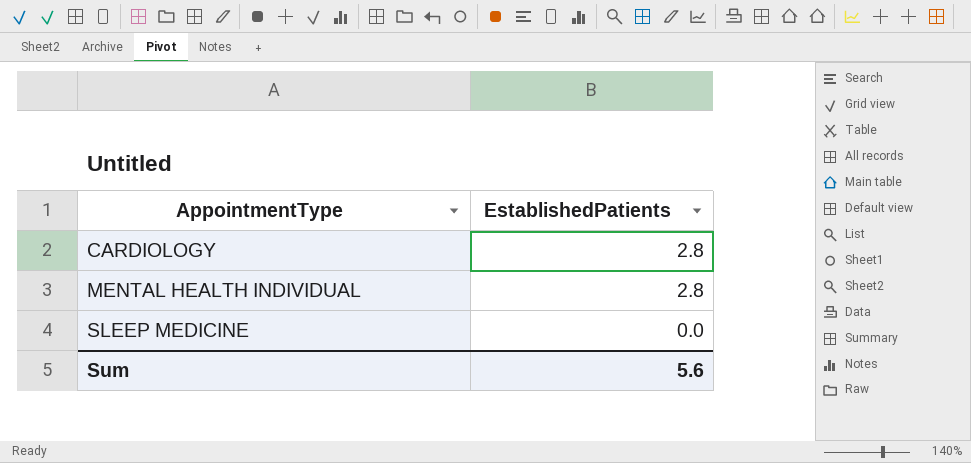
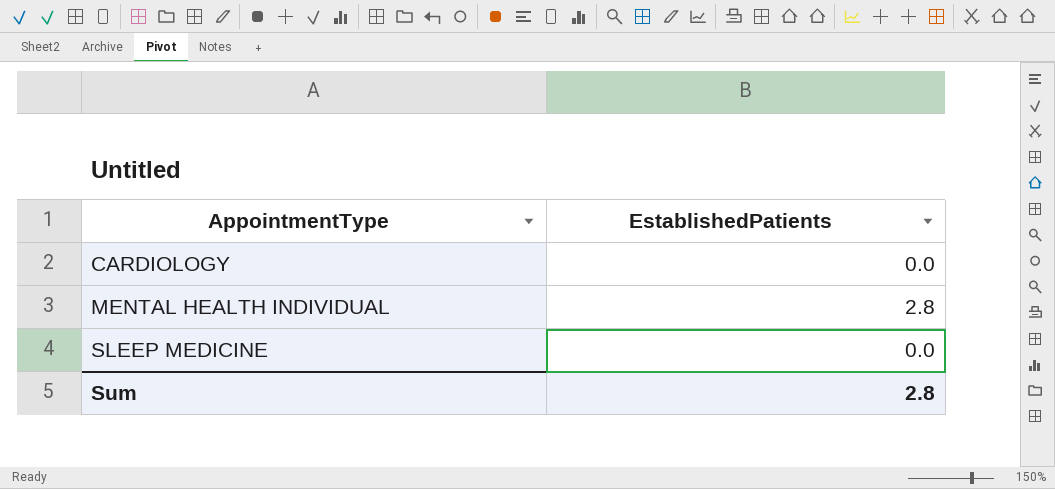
CARDIOLOGY | EstablishedPatients: 2.8 -> 0.0
Sum | EstablishedPatients: 5.6 -> 2.8

